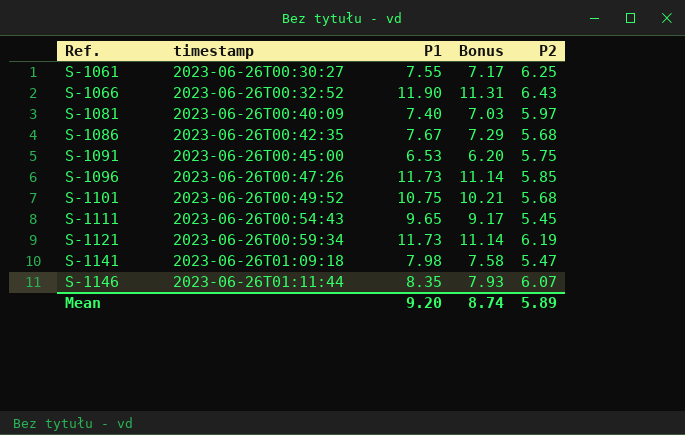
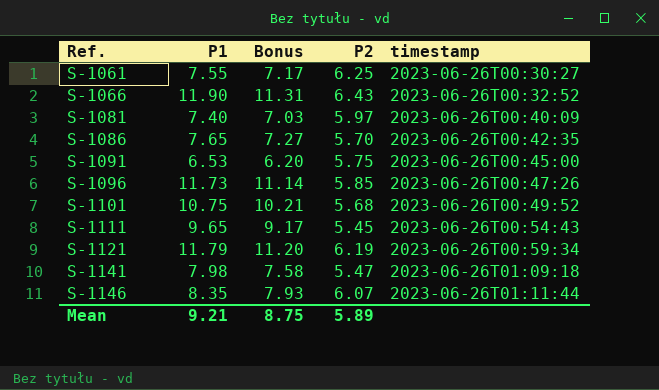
column timestamp | position: 2 -> 5
S-1086 | P1: 7.67 -> 7.65
S-1086 | Bonus: 7.29 -> 7.27
S-1086 | P2: 5.68 -> 5.70
S-1121 | P1: 11.73 -> 11.79
S-1121 | Bonus: 11.14 -> 11.20
Mean | P1: 9.20 -> 9.21
Mean | Bonus: 8.74 -> 8.75

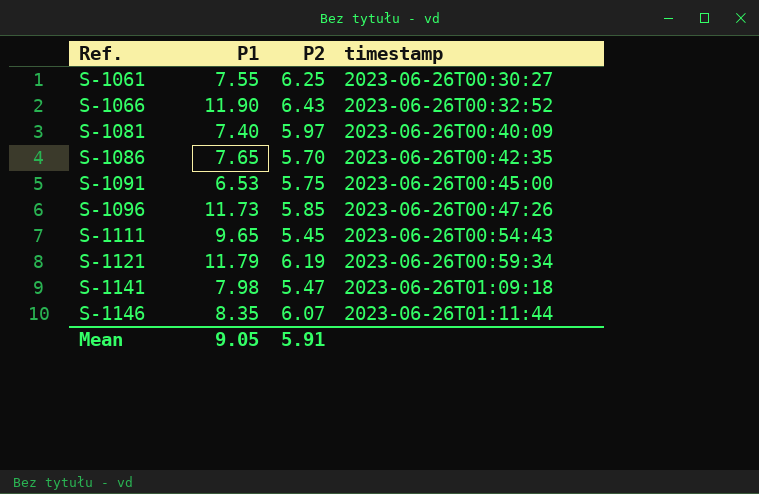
column Bonus | formula: [P1] * 0.95 -> none
row S-1101: 10.75 | 10.21 | 5.68 | 2023-06-26T00:49:52 -> none
Mean | P1: 9.21 -> 9.05
Mean | P2: 5.89 -> 5.91

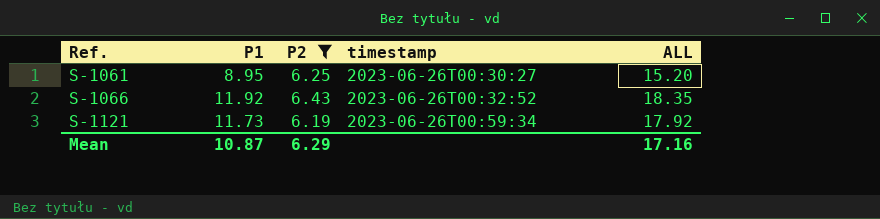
filter: none -> P2 >= 6.19
column ALL | formula: none -> [P1] + [P2]
S-1061 | P1: 7.55 -> 8.95
S-1066 | P1: 11.90 -> 11.92
S-1121 | P1: 11.79 -> 11.73
Mean | P1: 9.05 -> 10.87
Mean | P2: 5.91 -> 6.29

